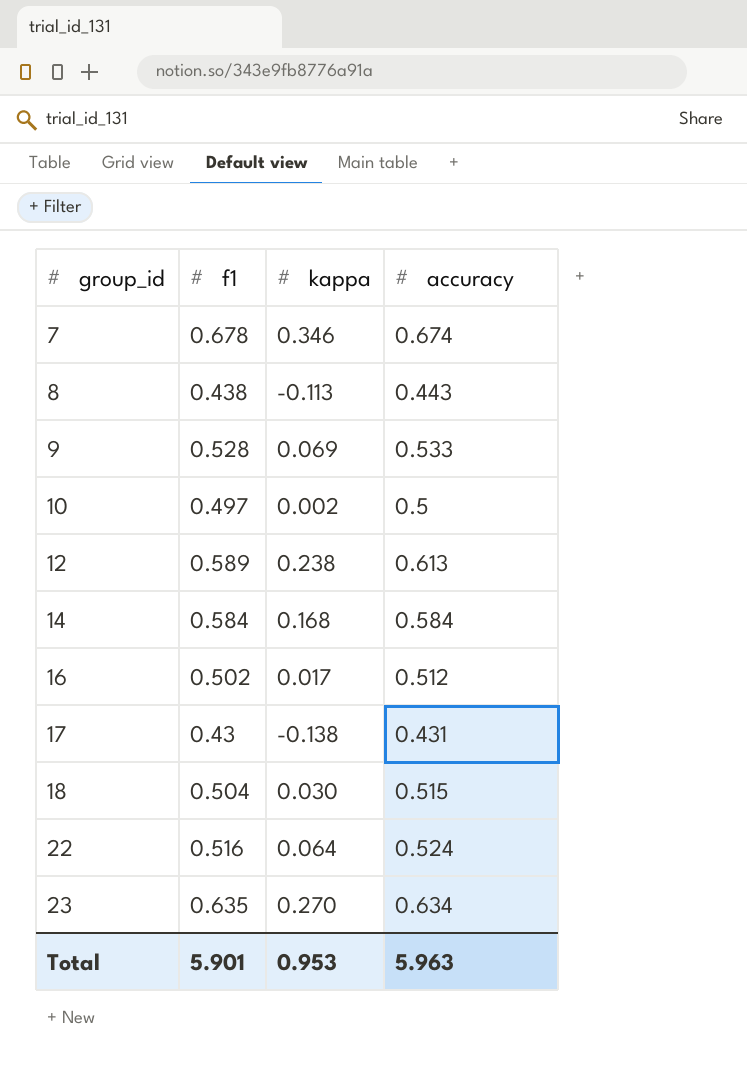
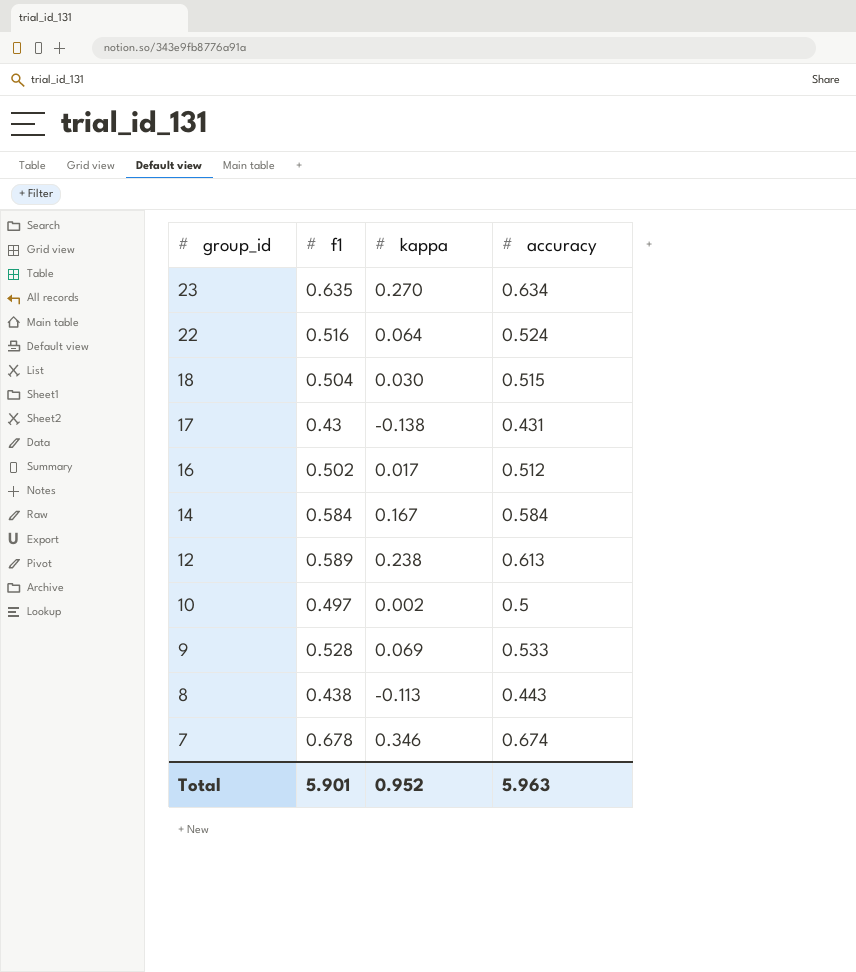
row order: group_id ascending -> group_id descending
14 | kappa: 0.168 -> 0.167
Total | kappa: 0.953 -> 0.952

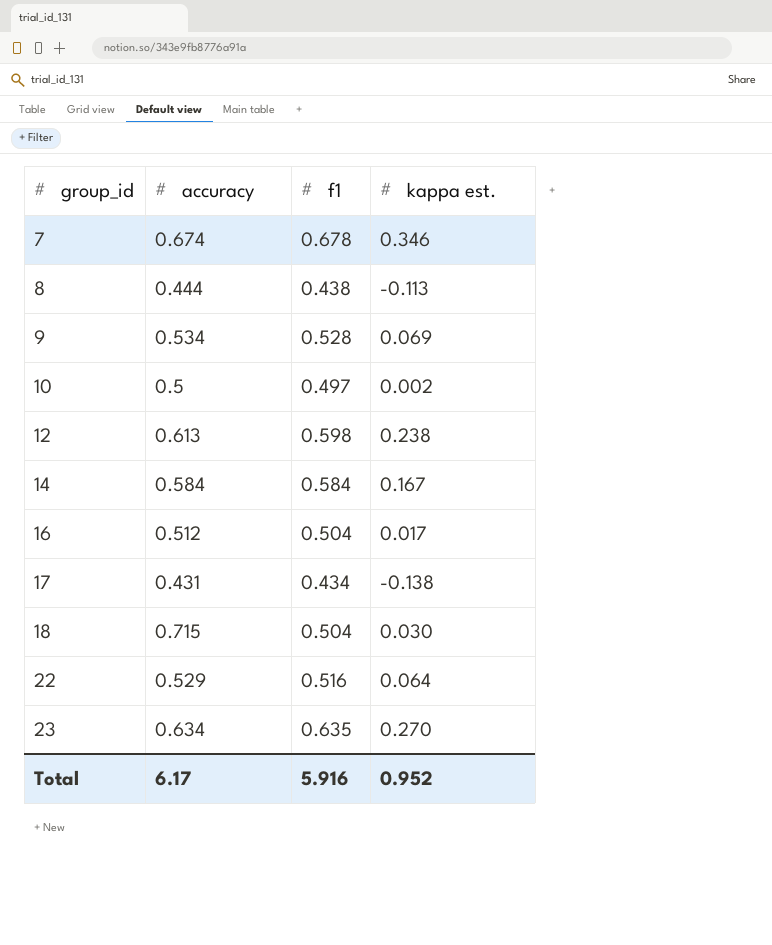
row order: group_id descending -> group_id ascending
column accuracy | position: 4 -> 2
column name: kappa -> kappa est.
8 | accuracy: 0.443 -> 0.444
9 | accuracy: 0.533 -> 0.534
12 | f1: 0.589 -> 0.598
16 | f1: 0.502 -> 0.504
17 | f1: 0.43 -> 0.434
18 | accuracy: 0.515 -> 0.715
22 | accuracy: 0.524 -> 0.529
Total | accuracy: 5.963 -> 6.17
Total | f1: 5.901 -> 5.916

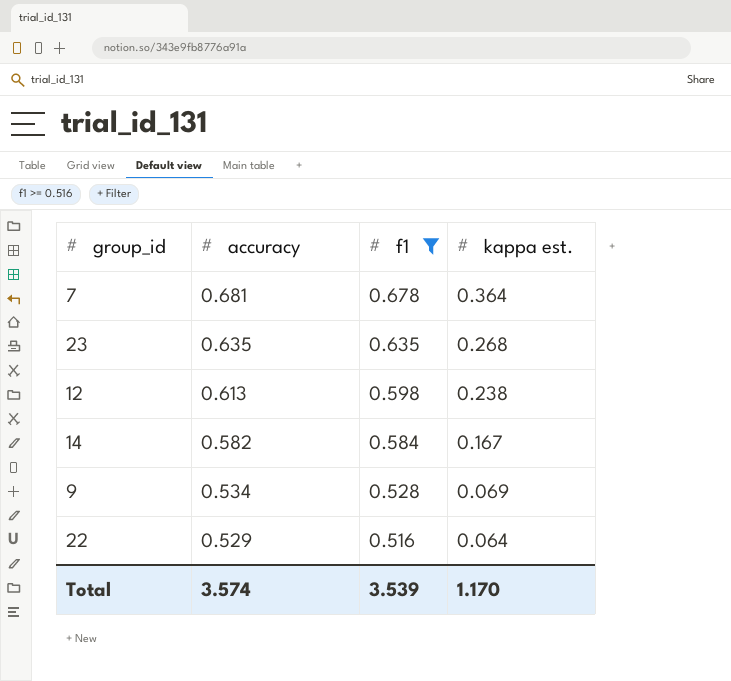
filter: none -> f1 >= 0.516
row order: group_id ascending -> accuracy descending
7 | accuracy: 0.674 -> 0.681
7 | kappa est.: 0.346 -> 0.364
23 | accuracy: 0.634 -> 0.635
23 | kappa est.: 0.270 -> 0.268
14 | accuracy: 0.584 -> 0.582
Total | accuracy: 6.17 -> 3.574
Total | f1: 5.916 -> 3.539
Total | kappa est.: 0.952 -> 1.170

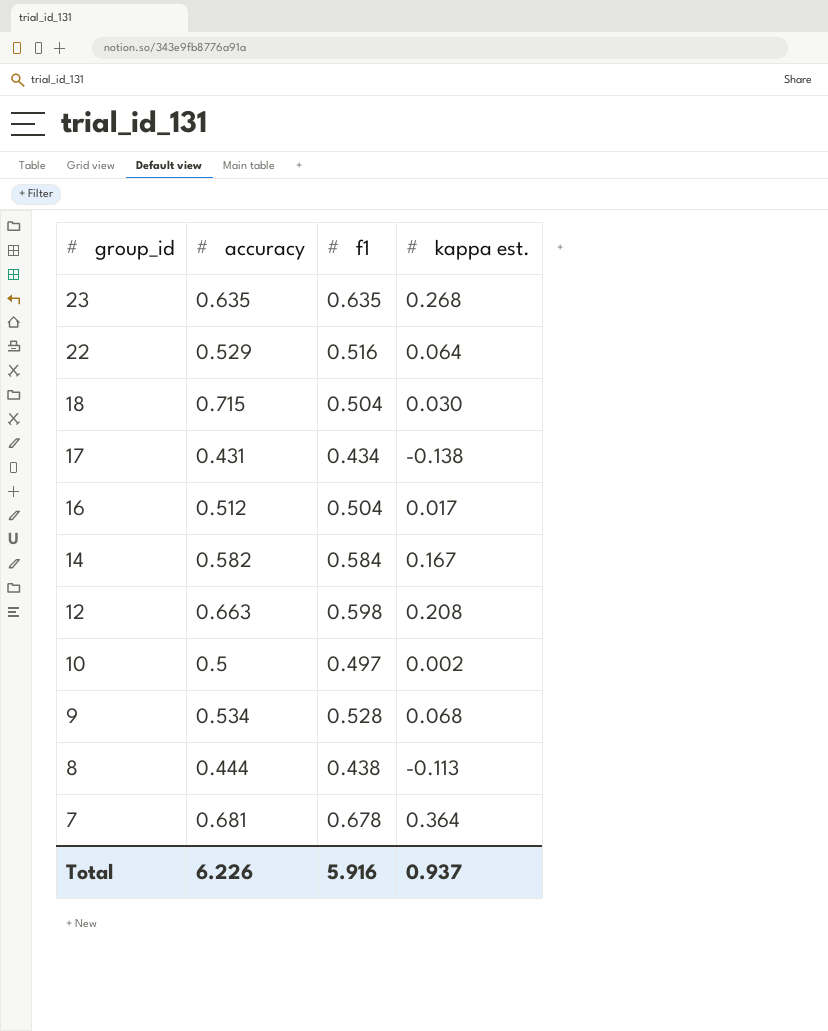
filter: f1 >= 0.516 -> none
row order: accuracy descending -> group_id descending
12 | accuracy: 0.613 -> 0.663
12 | kappa est.: 0.238 -> 0.208
9 | kappa est.: 0.069 -> 0.068
Total | accuracy: 3.574 -> 6.226
Total | f1: 3.539 -> 5.916
Total | kappa est.: 1.170 -> 0.937

